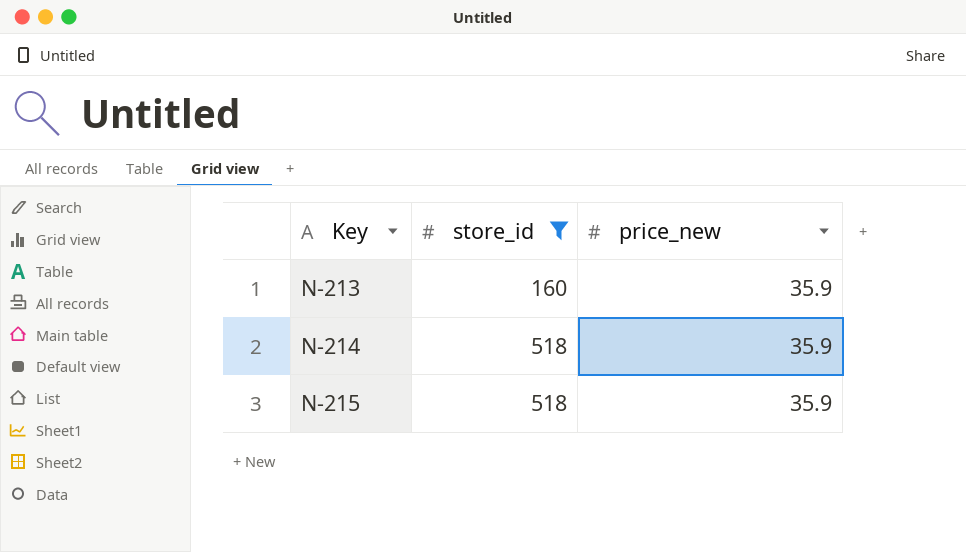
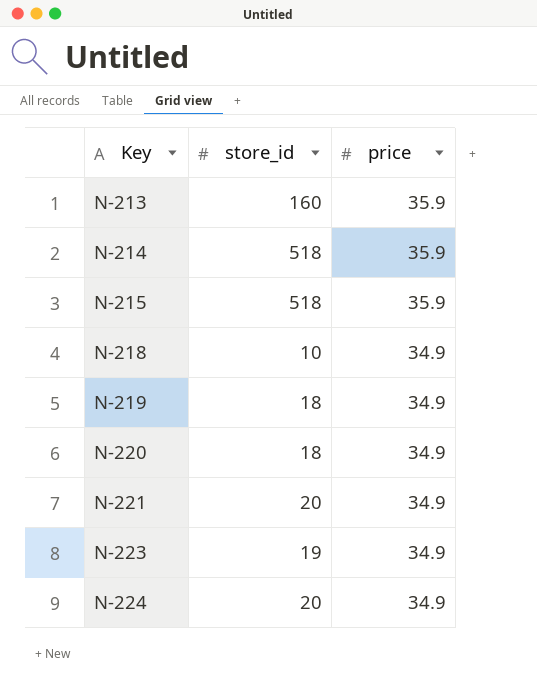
filter: store_id >= 160 -> none
column name: price_new -> price

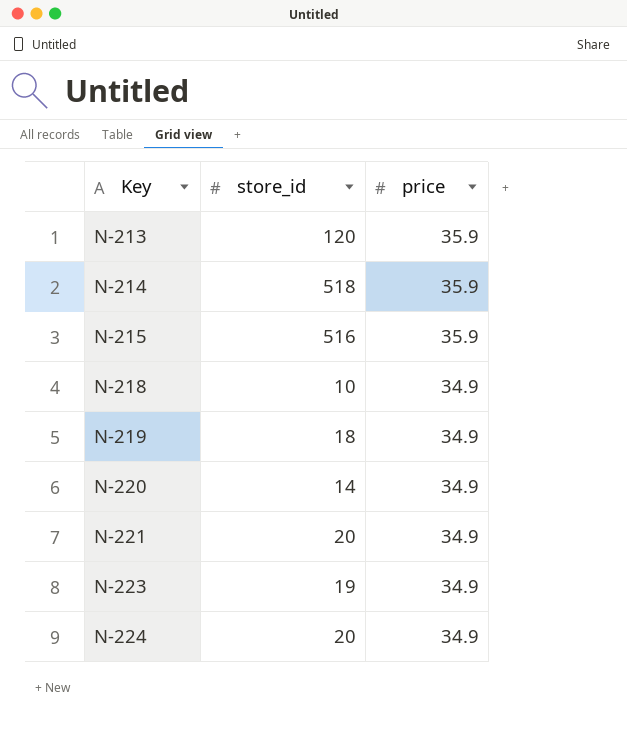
N-213 | store_id: 160 -> 120
N-215 | store_id: 518 -> 516
N-220 | store_id: 18 -> 14

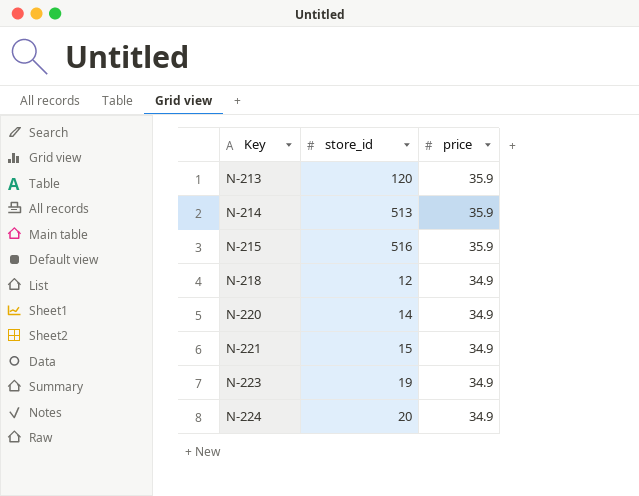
row N-219: 18 | 34.9 -> none
N-214 | store_id: 518 -> 513
N-218 | store_id: 10 -> 12
N-221 | store_id: 20 -> 15

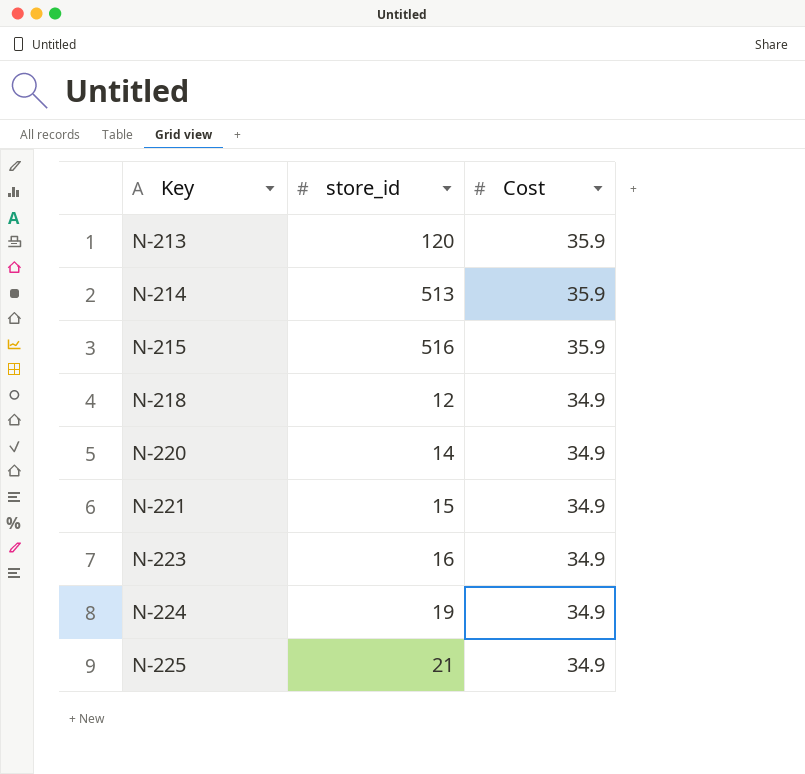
column name: price -> Cost
N-223 | store_id: 19 -> 16
N-224 | store_id: 20 -> 19
row N-225: none -> 21 | 34.9

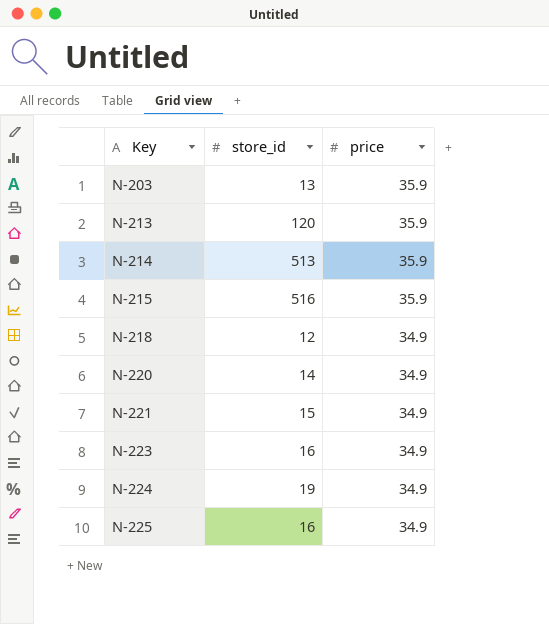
column name: Cost -> price
row N-203: none -> 13 | 35.9
N-225 | store_id: 21 -> 16

